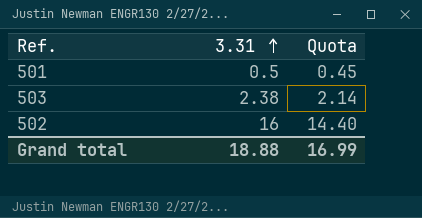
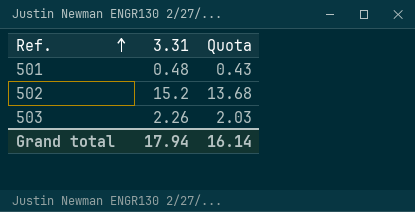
row order: 3.31 ascending -> Ref. ascending
501 | 3.31: 0.5 -> 0.48
501 | Quota: 0.45 -> 0.43
502 | 3.31: 16 -> 15.2
502 | Quota: 14.40 -> 13.68
503 | 3.31: 2.38 -> 2.26
503 | Quota: 2.14 -> 2.03
Grand total | 3.31: 18.88 -> 17.94
Grand total | Quota: 16.99 -> 16.14

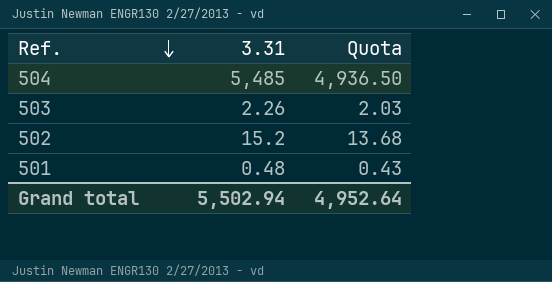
row order: Ref. ascending -> Ref. descending
row 504: none -> 5,485 | 4,936.50
Grand total | 3.31: 17.94 -> 5,502.94
Grand total | Quota: 16.14 -> 4,952.64

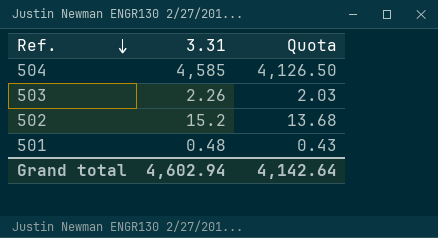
504 | 3.31: 5,485 -> 4,585
504 | Quota: 4,936.50 -> 4,126.50
Grand total | 3.31: 5,502.94 -> 4,602.94
Grand total | Quota: 4,952.64 -> 4,142.64

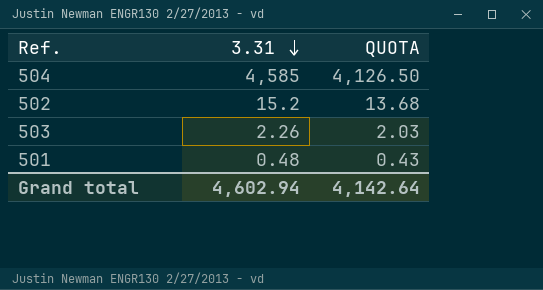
row order: Ref. descending -> 3.31 descending
column name: Quota -> QUOTA

